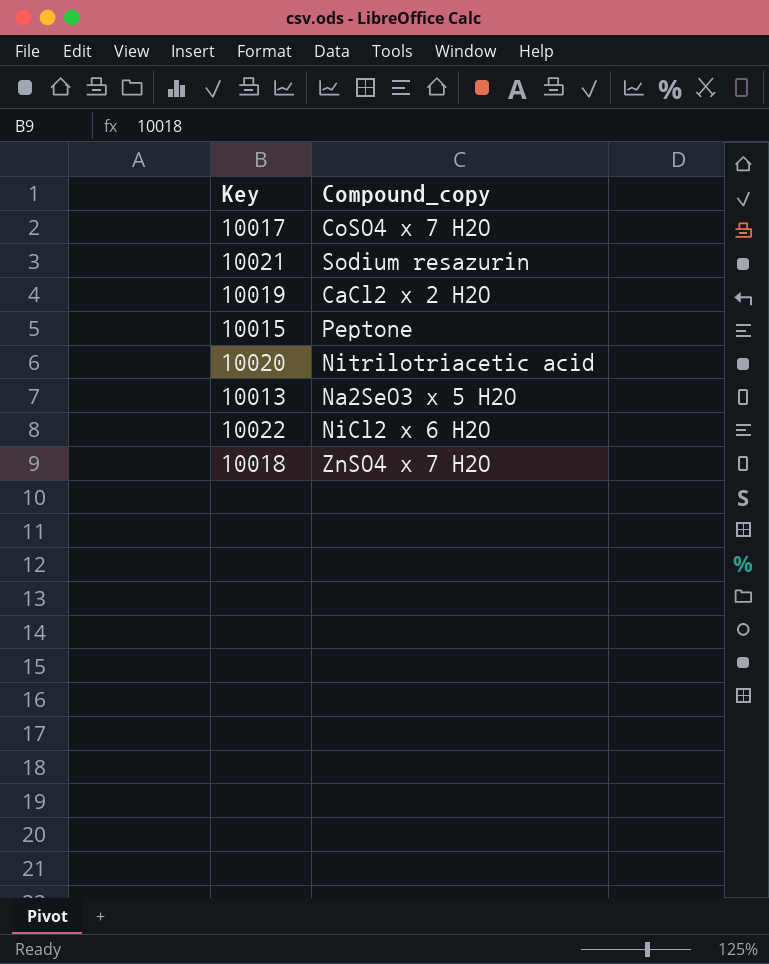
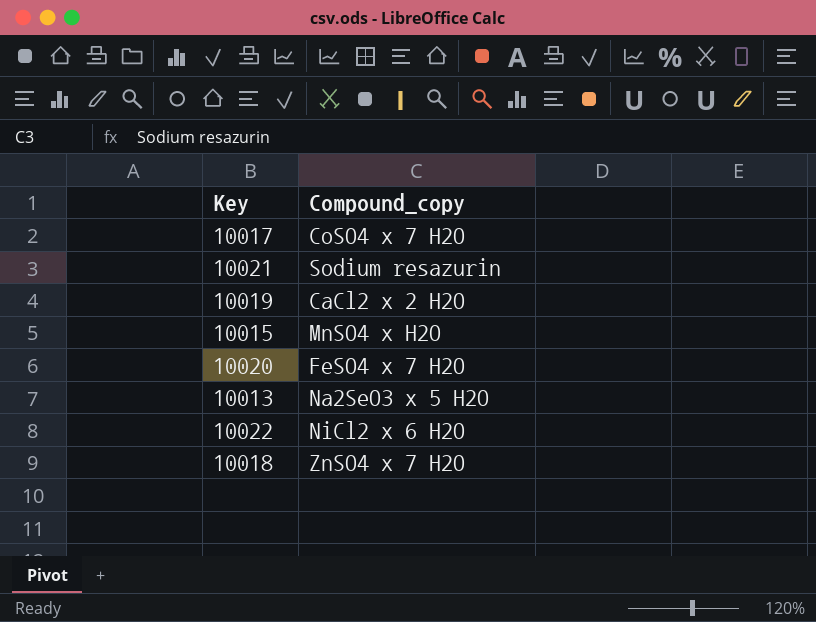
10015 | Compound_copy: Peptone -> MnSO4 x H2O
10020 | Compound_copy: Nitrilotriacetic acid -> FeSO4 x 7 H2O

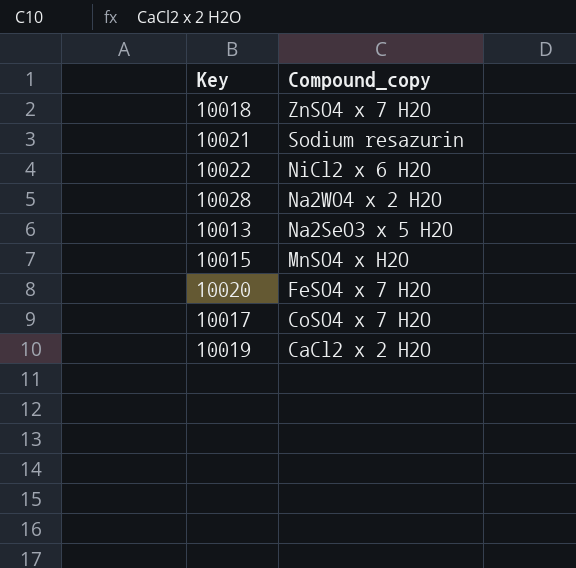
row order: none -> Compound_copy descending
row 10028: none -> Na2WO4 x 2 H2O

